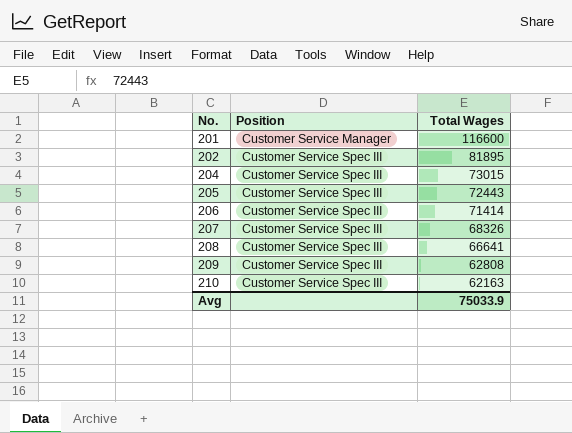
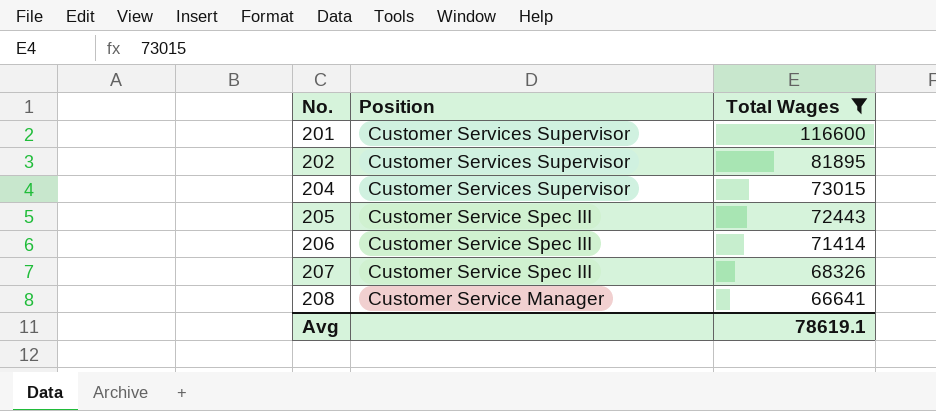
filter: none -> Total Wages >= 66641
201 | Position: Customer Service Manager -> Customer Services Supervisor
202 | Position: Customer Service Spec III -> Customer Services Supervisor
204 | Position: Customer Service Spec III -> Customer Services Supervisor
208 | Position: Customer Service Spec III -> Customer Service Manager
Avg | Total Wages: 75033.9 -> 78619.1

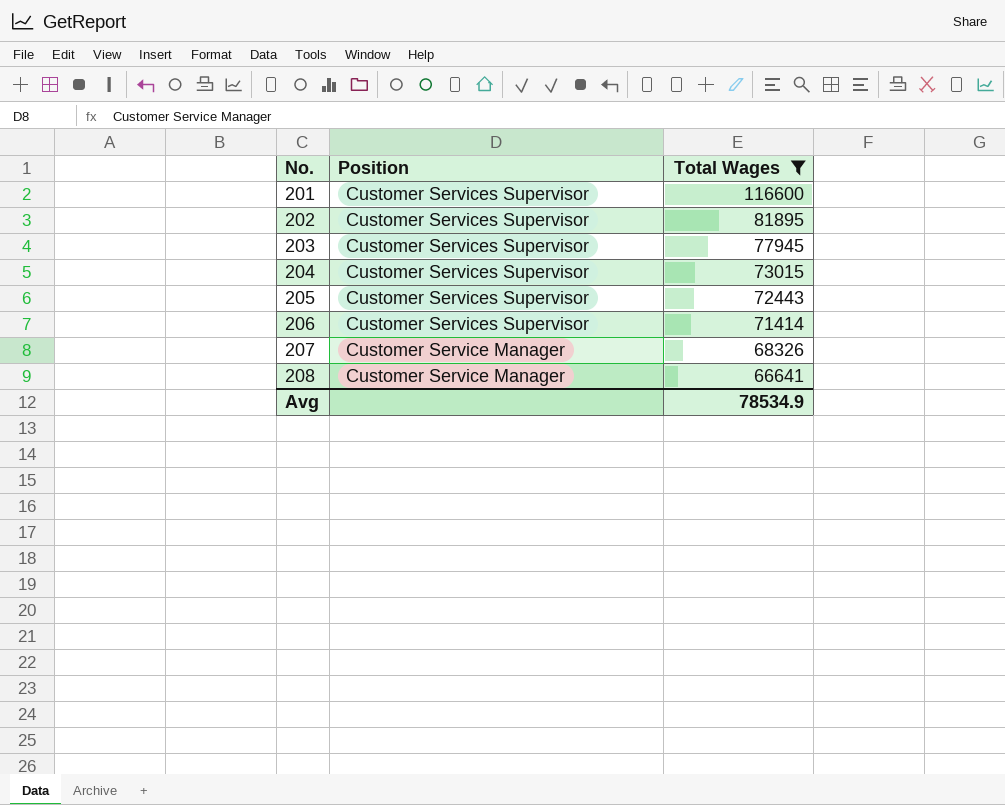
row 203: none -> Customer Services Supervisor | 77945
205 | Position: Customer Service Spec III -> Customer Services Supervisor
206 | Position: Customer Service Spec III -> Customer Services Supervisor
207 | Position: Customer Service Spec III -> Customer Service Manager
Avg | Total Wages: 78619.1 -> 78534.9

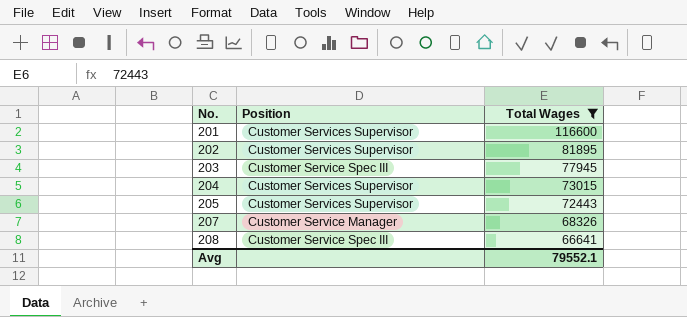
row 206: Customer Services Supervisor | 71414 -> none
203 | Position: Customer Services Supervisor -> Customer Service Spec III
208 | Position: Customer Service Manager -> Customer Service Spec III
Avg | Total Wages: 78534.9 -> 79552.1

